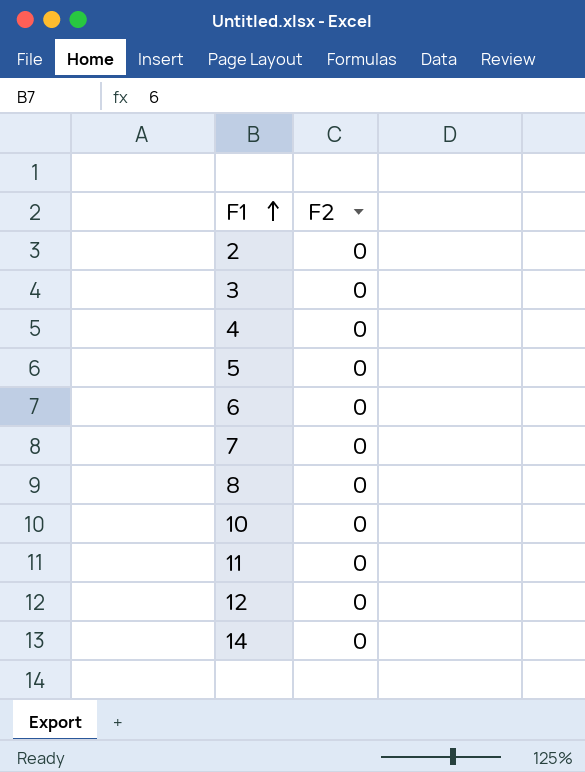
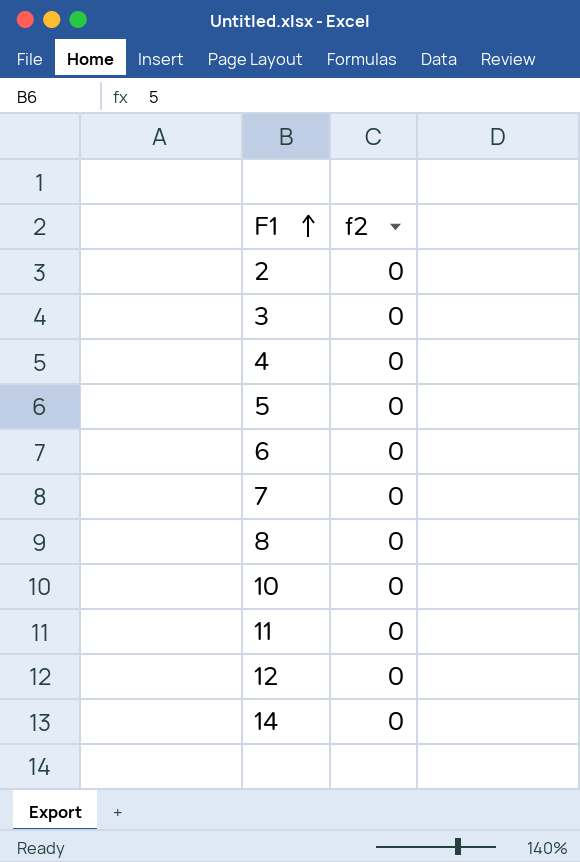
column name: F2 -> f2

